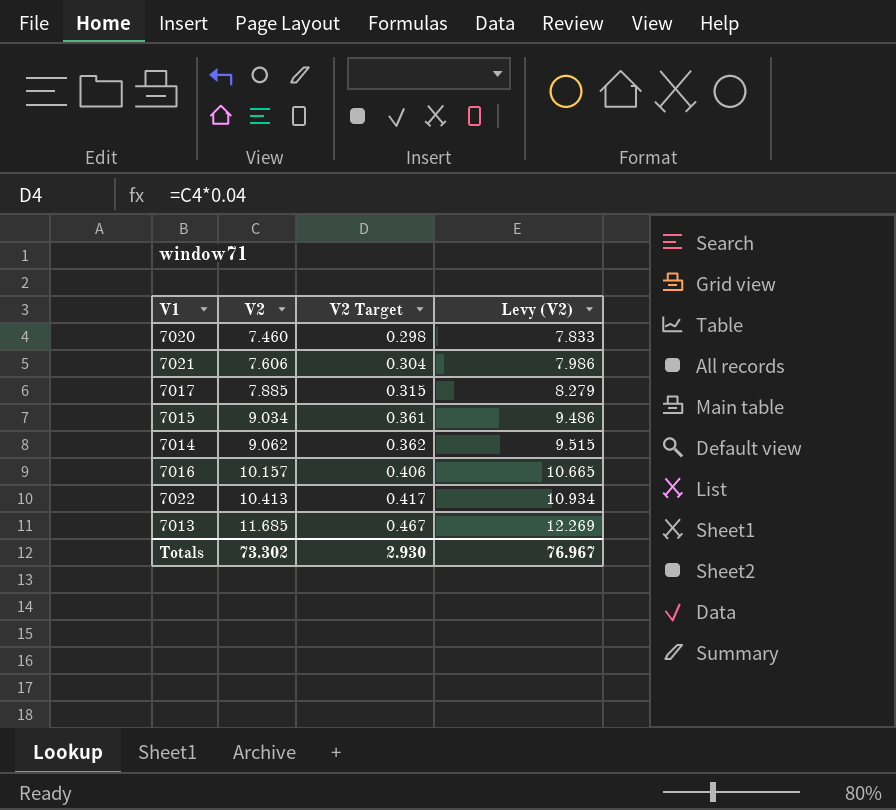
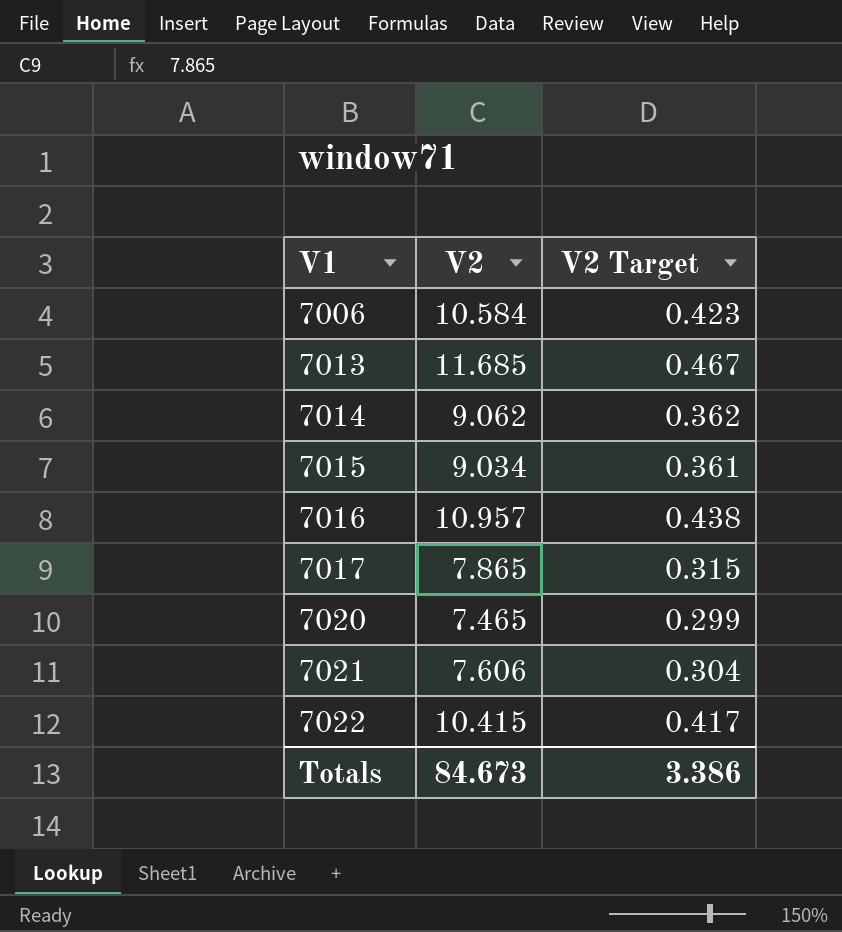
row order: V2 ascending -> V1 ascending
column Levy (V2) | formula: [V2] * 1.05 -> none
row 7006: none -> 10.584 | 0.423
7016 | V2: 10.157 -> 10.957
7016 | V2 Target: 0.406 -> 0.438
7017 | V2: 7.885 -> 7.865
7020 | V2: 7.460 -> 7.465
7020 | V2 Target: 0.298 -> 0.299
7022 | V2: 10.413 -> 10.415
Totals | V2: 73.302 -> 84.673
Totals | V2 Target: 2.930 -> 3.386

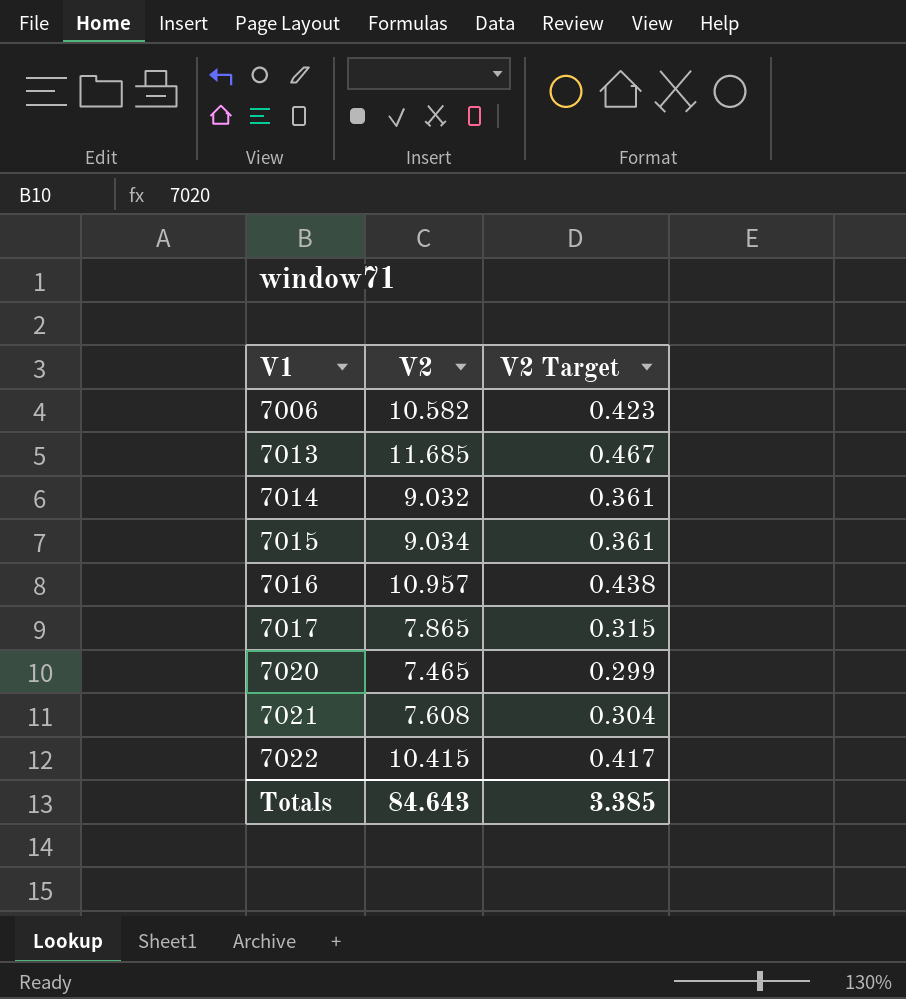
7006 | V2: 10.584 -> 10.582
7014 | V2: 9.062 -> 9.032
7014 | V2 Target: 0.362 -> 0.361
7021 | V2: 7.606 -> 7.608
Totals | V2: 84.673 -> 84.643
Totals | V2 Target: 3.386 -> 3.385

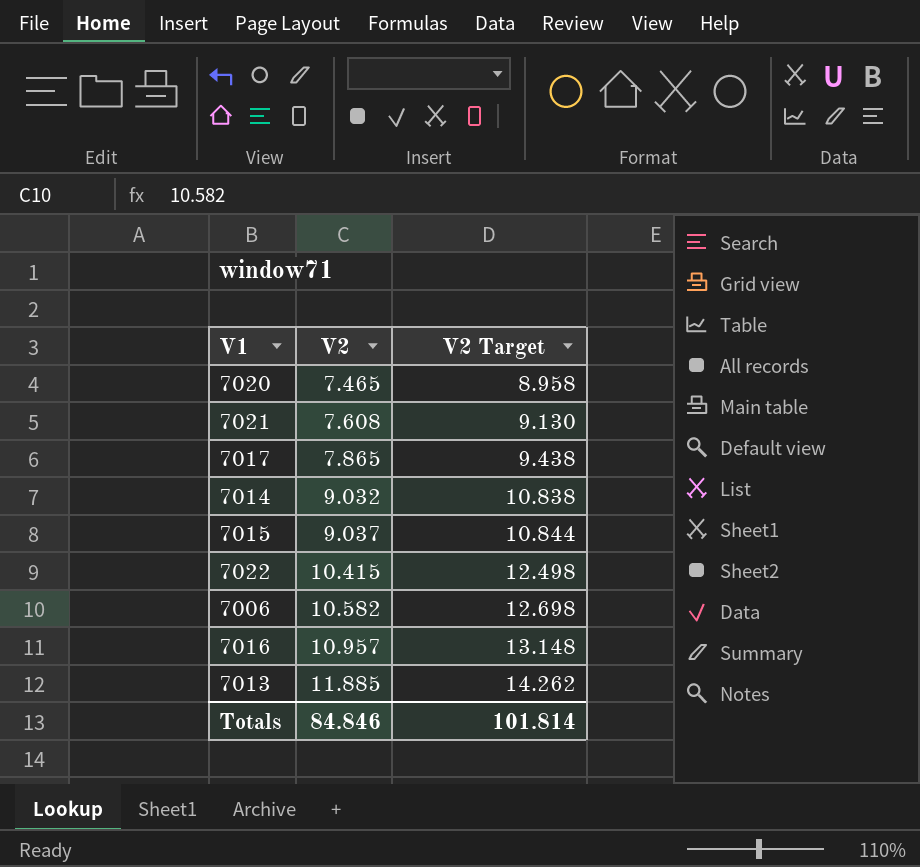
row order: V1 ascending -> V2 ascending
column V2 Target | formula: [V2] * 0.04 -> [V2] * 1.2
7015 | V2: 9.034 -> 9.037
7013 | V2: 11.685 -> 11.885
Totals | V2: 84.643 -> 84.846
Totals | V2 Target: 3.385 -> 101.814

